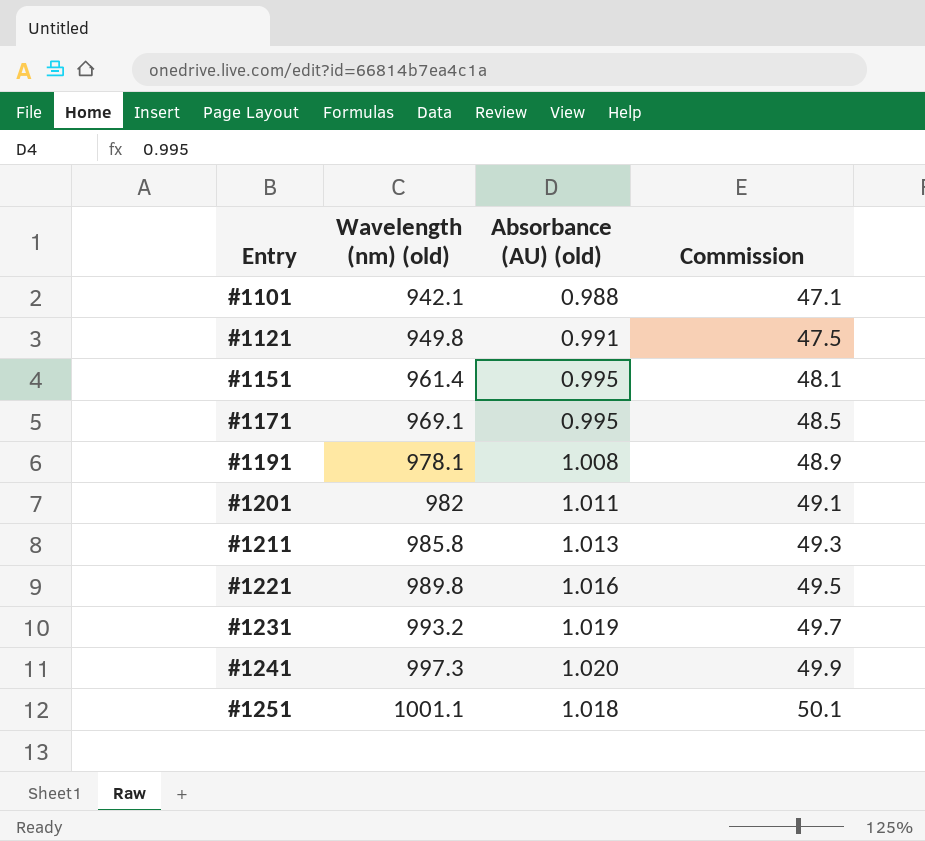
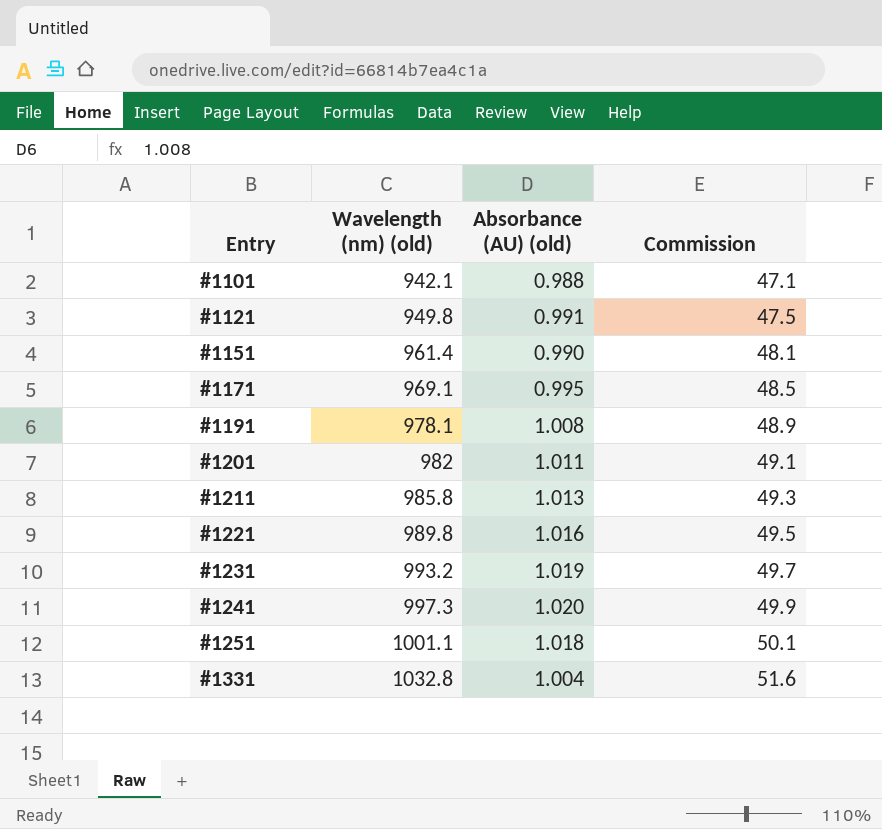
#1151 | Absorbance (AU) (old): 0.995 -> 0.990
row #1331: none -> 1032.8 | 1.004 | 51.6

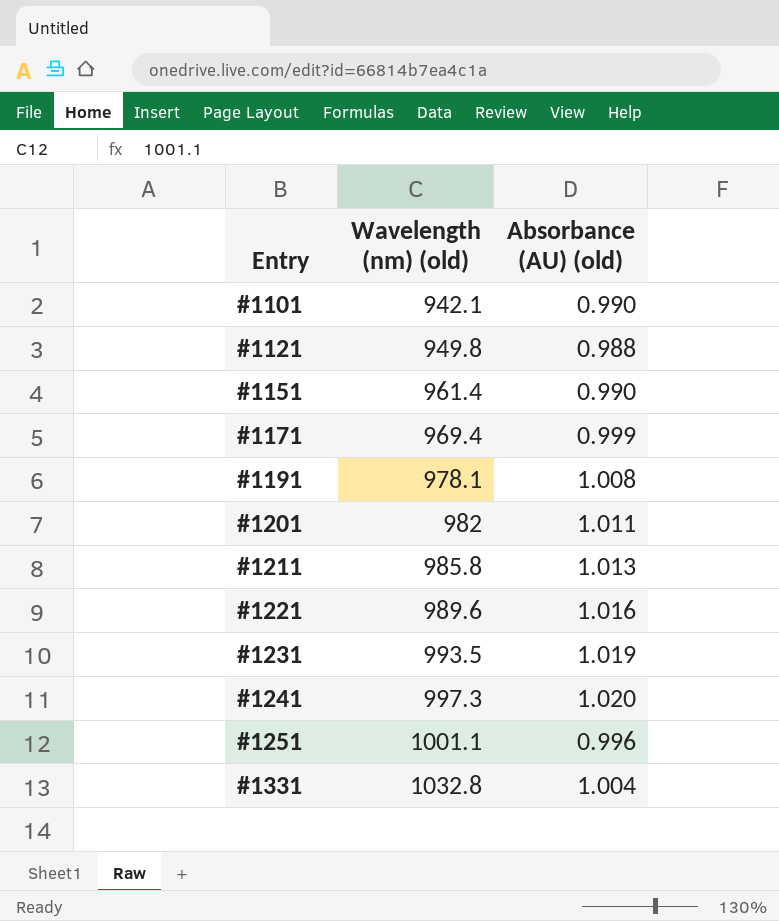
column Commission | formula: [Wavelength (nm) (old)] * 0.05 -> none
#1101 | Absorbance (AU) (old): 0.988 -> 0.990
#1121 | Absorbance (AU) (old): 0.991 -> 0.988
#1171 | Wavelength (nm) (old): 969.1 -> 969.4
#1171 | Absorbance (AU) (old): 0.995 -> 0.999
#1221 | Wavelength (nm) (old): 989.8 -> 989.6
#1231 | Wavelength (nm) (old): 993.2 -> 993.5
#1251 | Absorbance (AU) (old): 1.018 -> 0.996

